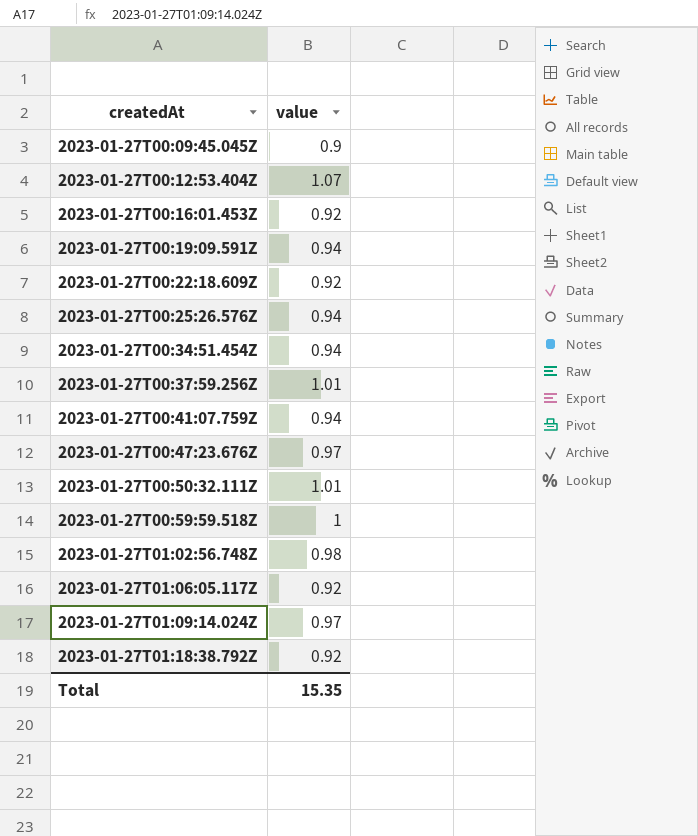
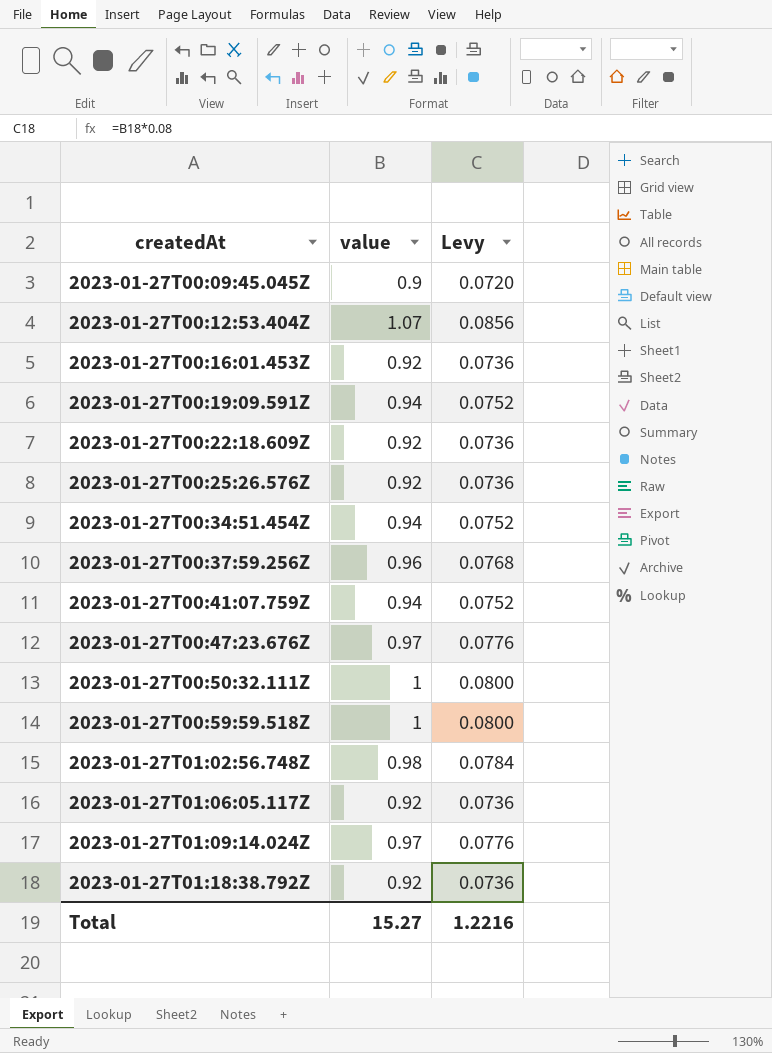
column Levy | formula: none -> [value] * 0.08
2023-01-27T00:25:26.576Z | value: 0.94 -> 0.92
2023-01-27T00:37:59.256Z | value: 1.01 -> 0.96
2023-01-27T00:50:32.111Z | value: 1.01 -> 1
Total | value: 15.35 -> 15.27

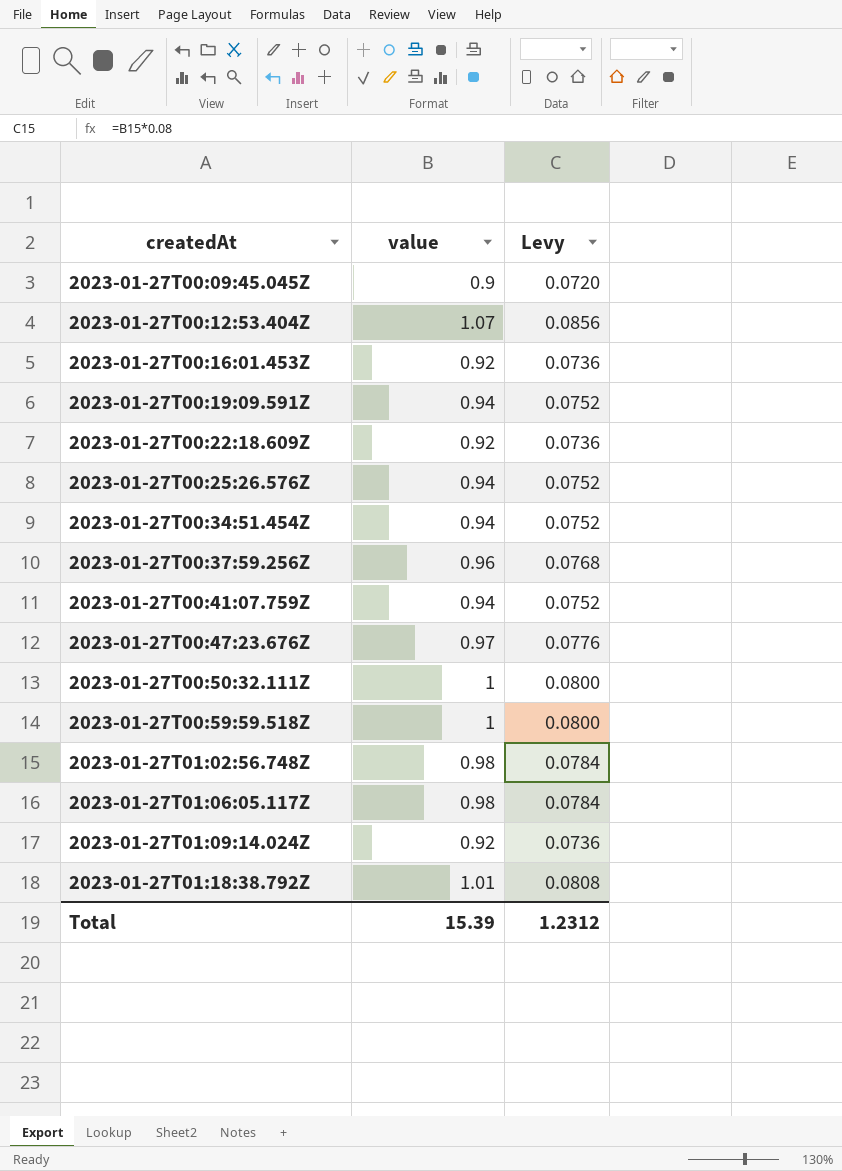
2023-01-27T00:25:26.576Z | value: 0.92 -> 0.94
2023-01-27T00:25:26.576Z | Levy: 0.0736 -> 0.0752
2023-01-27T01:06:05.117Z | value: 0.92 -> 0.98
2023-01-27T01:06:05.117Z | Levy: 0.0736 -> 0.0784
2023-01-27T01:09:14.024Z | value: 0.97 -> 0.92
2023-01-27T01:09:14.024Z | Levy: 0.0776 -> 0.0736
2023-01-27T01:18:38.792Z | value: 0.92 -> 1.01
2023-01-27T01:18:38.792Z | Levy: 0.0736 -> 0.0808
Total | value: 15.27 -> 15.39
Total | Levy: 1.2216 -> 1.2312

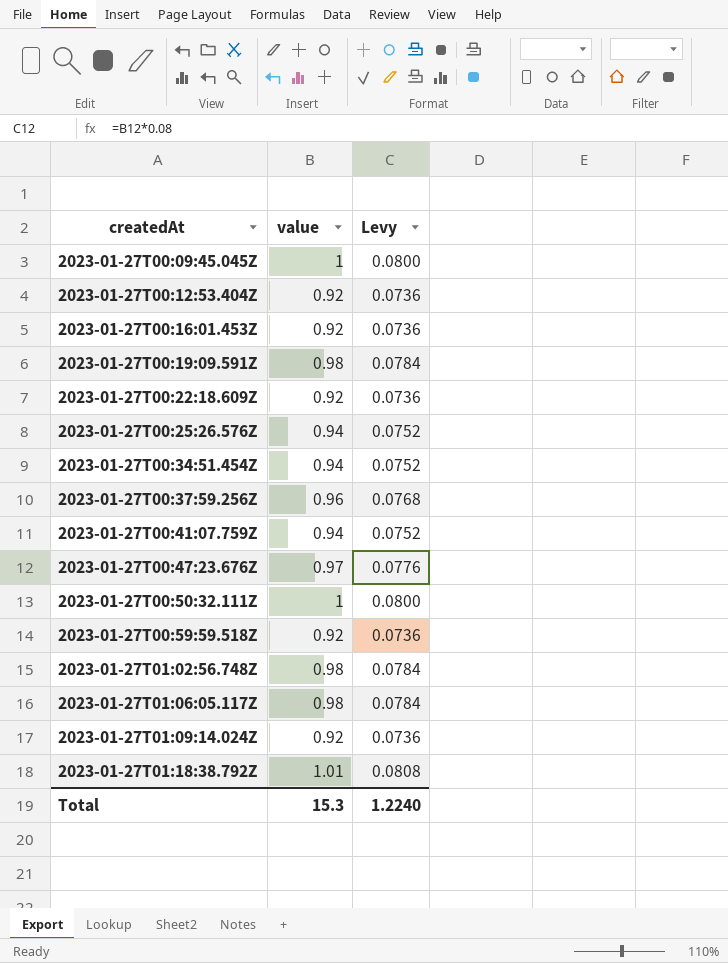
2023-01-27T00:09:45.045Z | value: 0.9 -> 1
2023-01-27T00:09:45.045Z | Levy: 0.0720 -> 0.0800
2023-01-27T00:12:53.404Z | value: 1.07 -> 0.92
2023-01-27T00:12:53.404Z | Levy: 0.0856 -> 0.0736
2023-01-27T00:19:09.591Z | value: 0.94 -> 0.98
2023-01-27T00:19:09.591Z | Levy: 0.0752 -> 0.0784
2023-01-27T00:59:59.518Z | value: 1 -> 0.92
2023-01-27T00:59:59.518Z | Levy: 0.0800 -> 0.0736
Total | value: 15.39 -> 15.3
Total | Levy: 1.2312 -> 1.2240

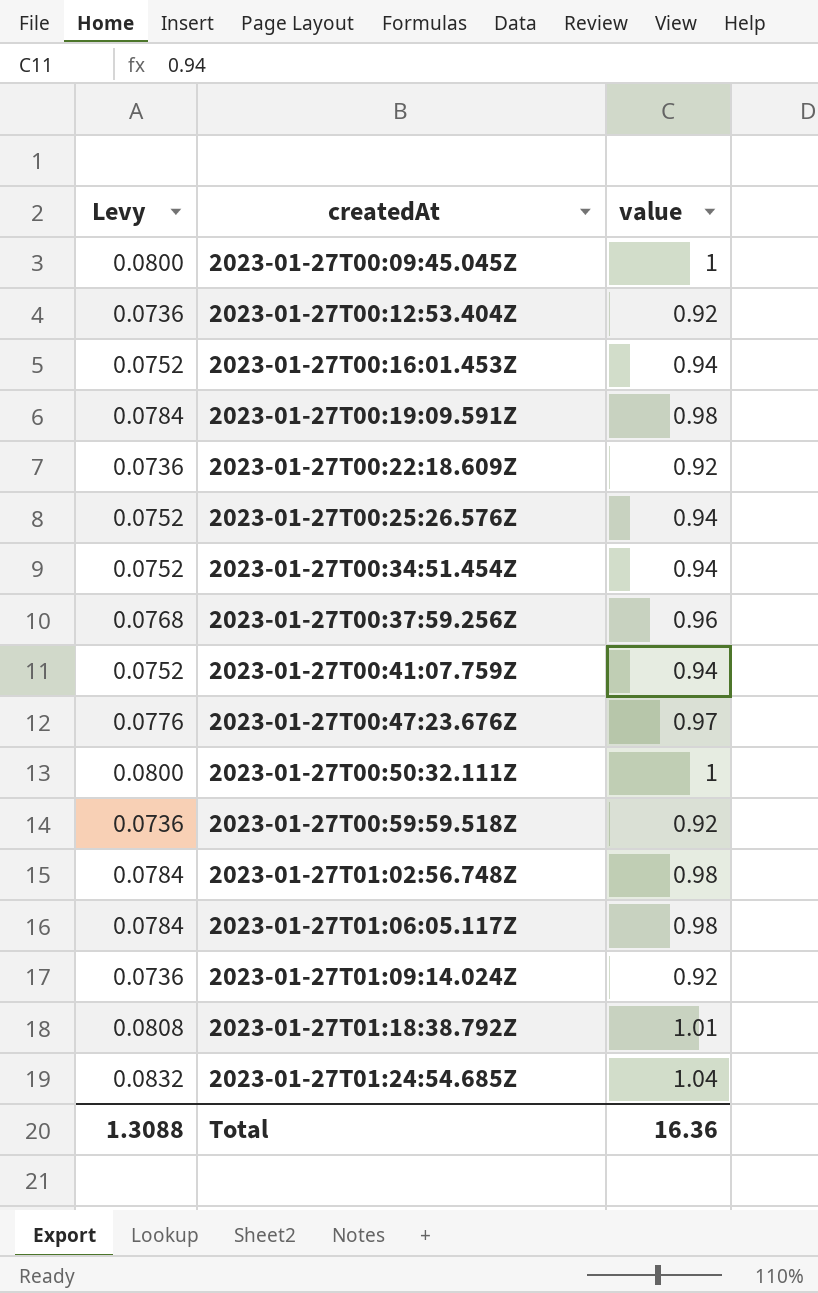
column Levy | position: 3 -> 1
2023-01-27T00:16:01.453Z | Levy: 0.0736 -> 0.0752
2023-01-27T00:16:01.453Z | value: 0.92 -> 0.94
row 2023-01-27T01:24:54.685Z: none -> 0.0832 | 1.04
Total | Levy: 1.2240 -> 1.3088
Total | value: 15.3 -> 16.36

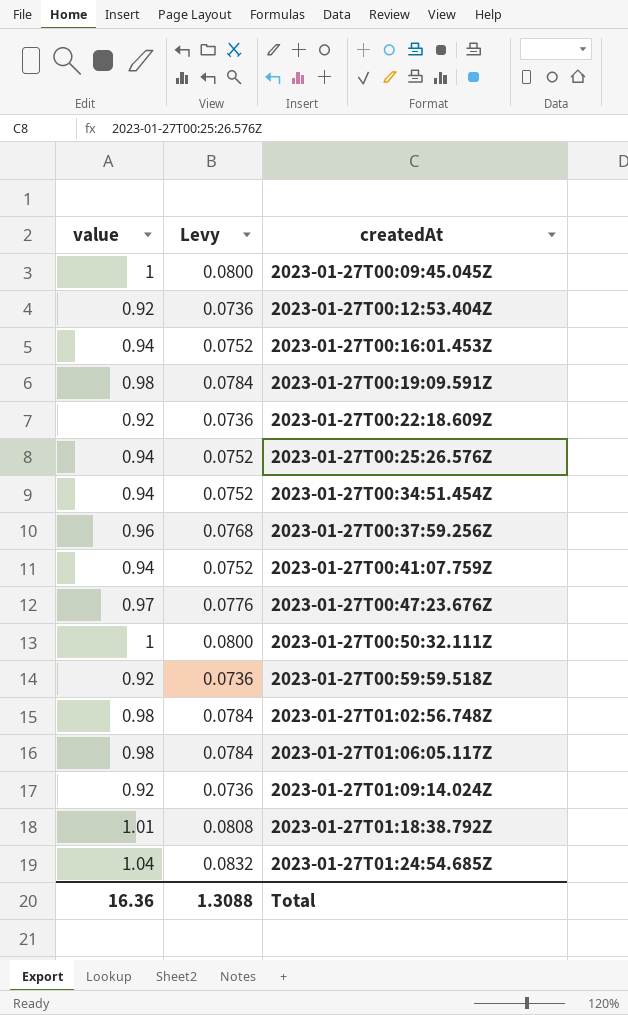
column value | position: 3 -> 1

